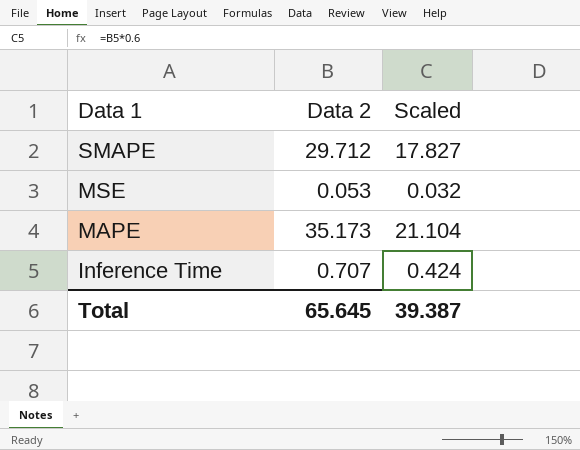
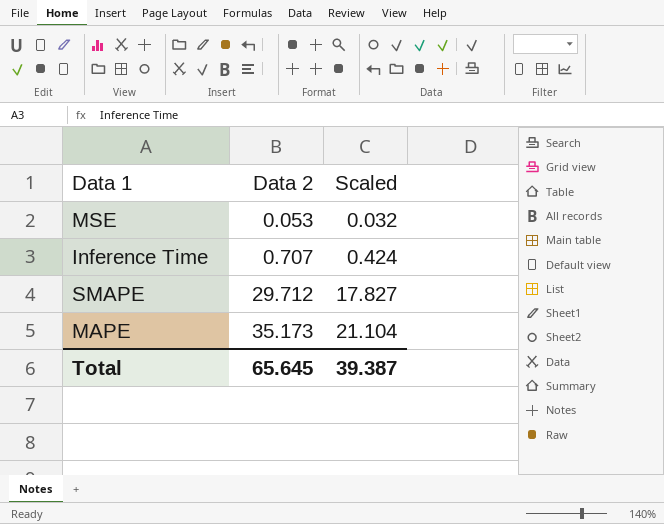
row order: Data 1 descending -> Data 2 ascending

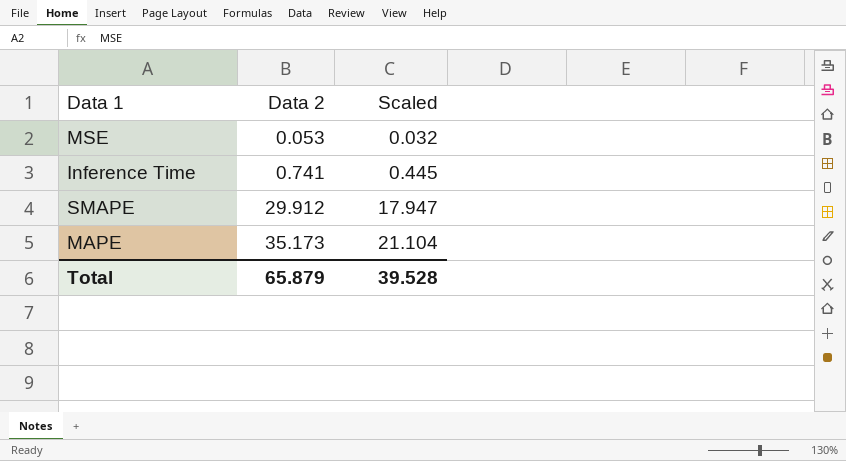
Inference Time | Data 2: 0.707 -> 0.741
Inference Time | Scaled: 0.424 -> 0.445
SMAPE | Data 2: 29.712 -> 29.912
SMAPE | Scaled: 17.827 -> 17.947
Total | Data 2: 65.645 -> 65.879
Total | Scaled: 39.387 -> 39.528

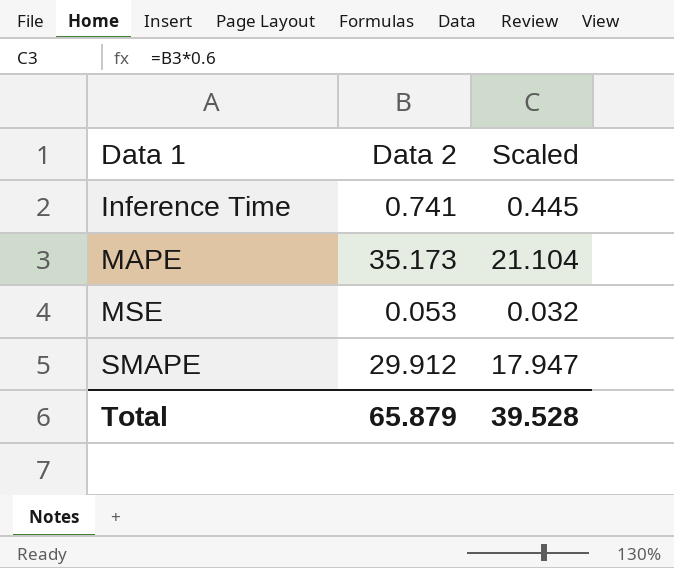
row order: Data 2 ascending -> Data 1 ascending

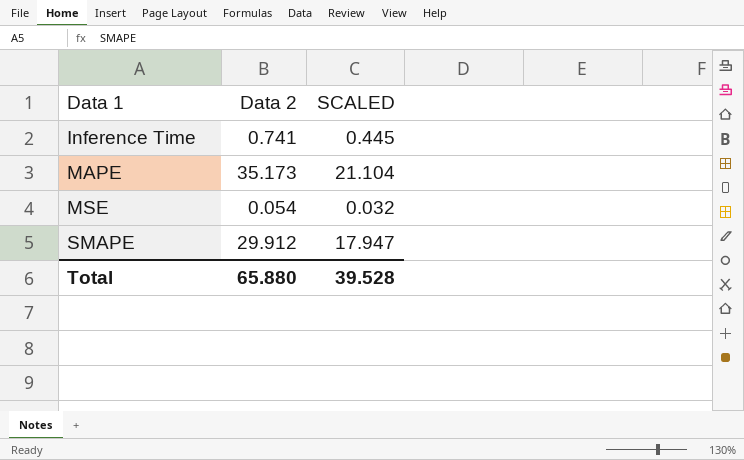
column name: Scaled -> SCALED
MSE | Data 2: 0.053 -> 0.054
Total | Data 2: 65.879 -> 65.880

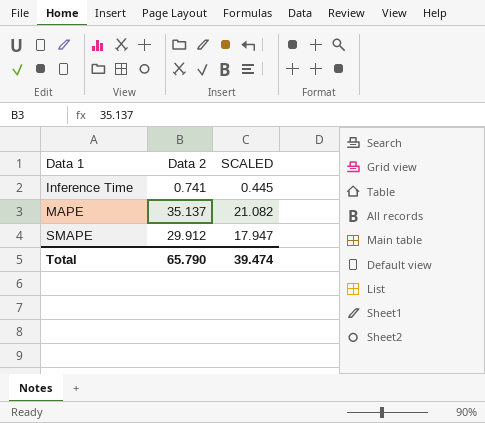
row MSE: 0.054 | 0.032 -> none
MAPE | Data 2: 35.173 -> 35.137
MAPE | SCALED: 21.104 -> 21.082
Total | Data 2: 65.880 -> 65.790
Total | SCALED: 39.528 -> 39.474

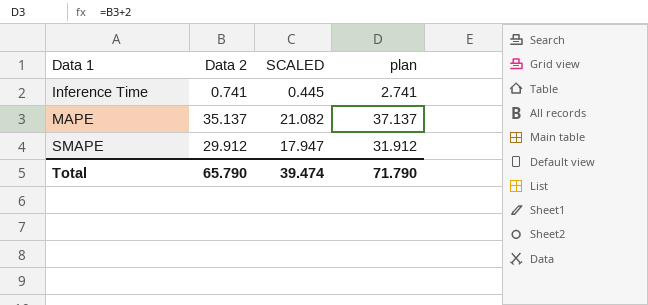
column plan | formula: none -> [Data 2] + 2

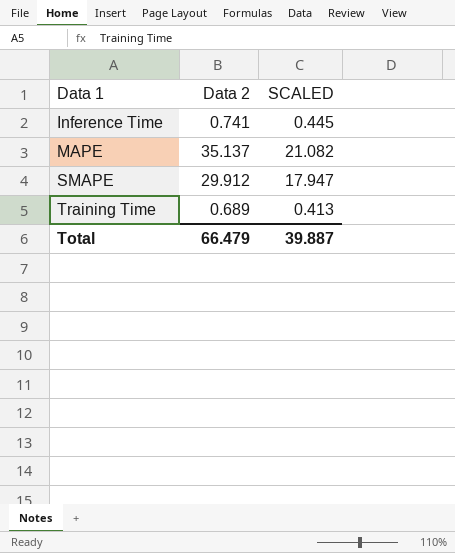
column plan | formula: [Data 2] + 2 -> none
row Training Time: none -> 0.689 | 0.413
Total | Data 2: 65.790 -> 66.479
Total | SCALED: 39.474 -> 39.887

